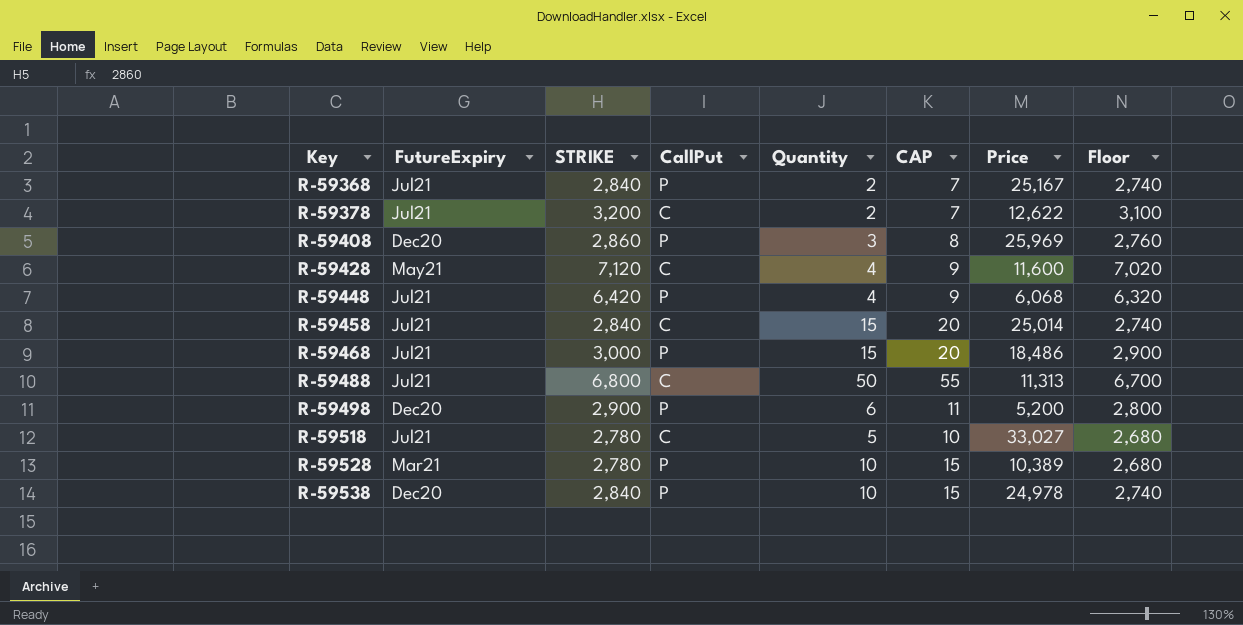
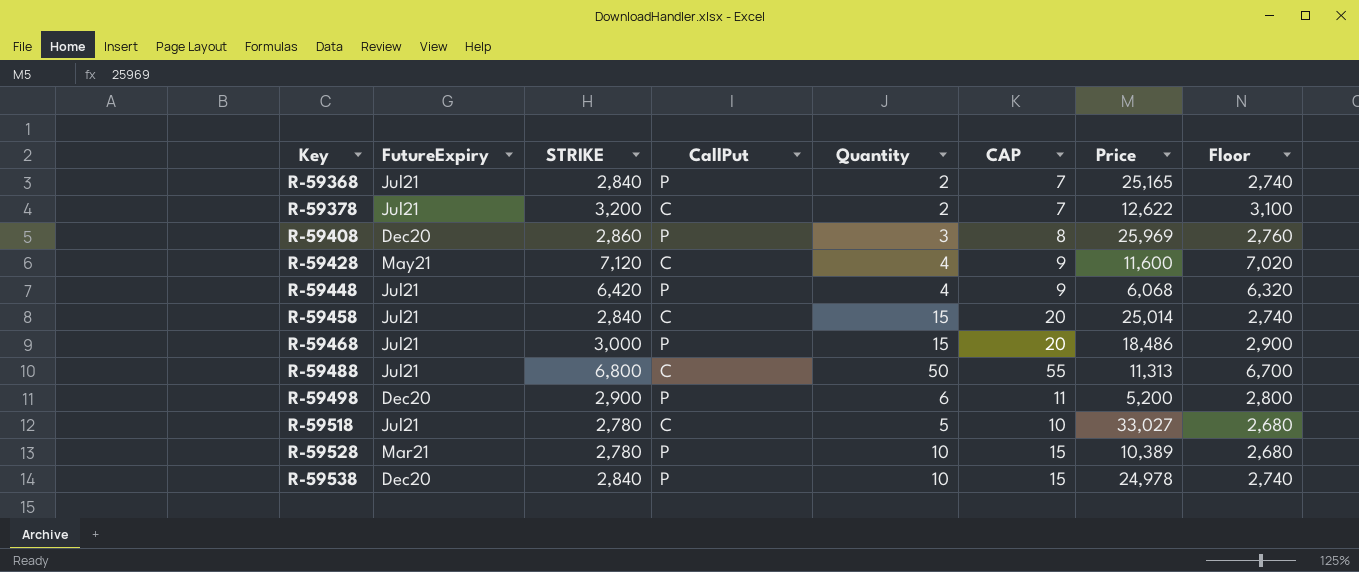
R-59368 | Price: 25,167 -> 25,165

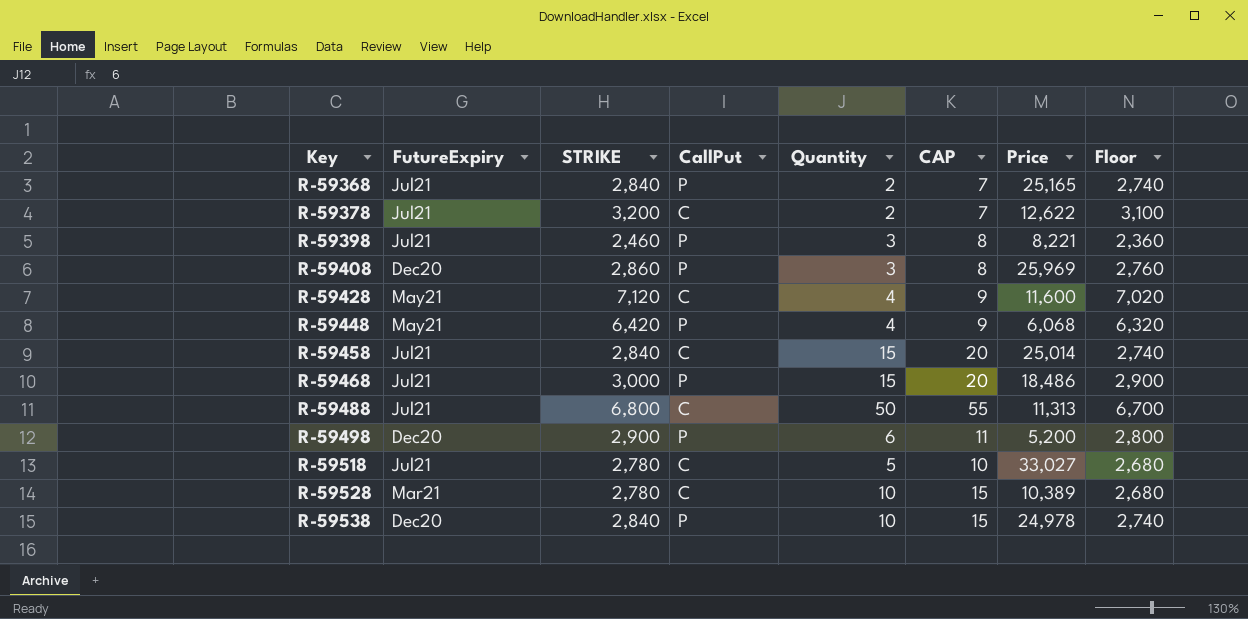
row R-59398: none -> Jul21 | 2,460 | P | 3 | 8 | 8,221 | 2,360
R-59448 | FutureExpiry: Jul21 -> May21
R-59528 | CallPut: P -> C

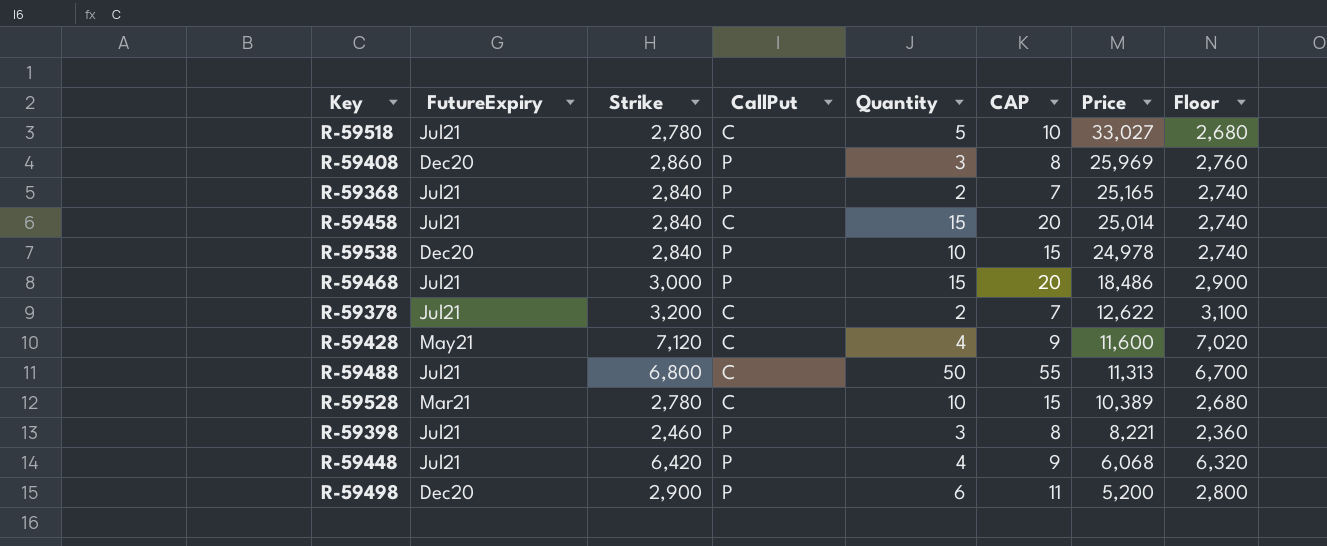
row order: Key ascending -> Price descending
column name: STRIKE -> Strike
R-59448 | FutureExpiry: May21 -> Jul21

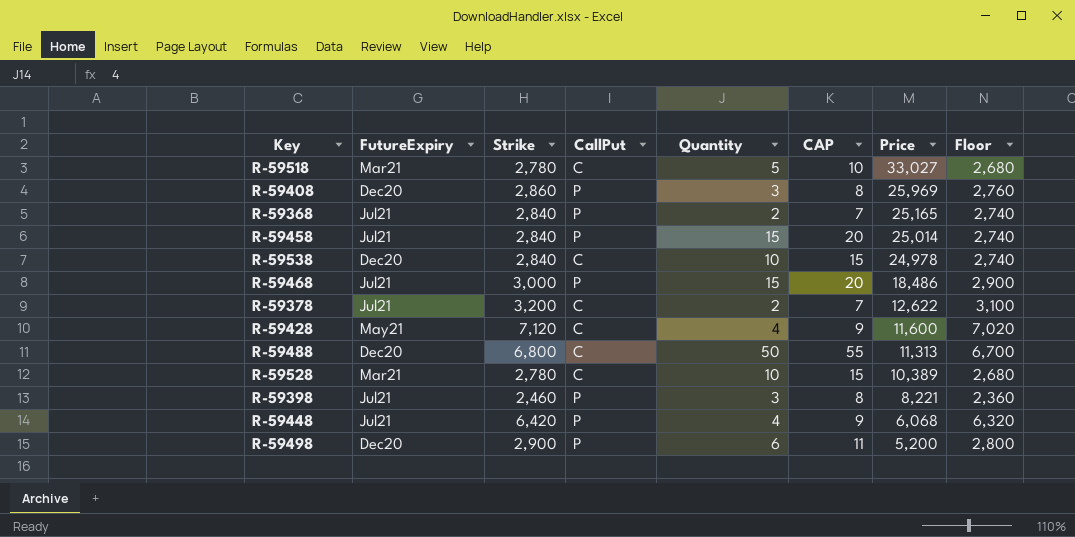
R-59518 | FutureExpiry: Jul21 -> Mar21
R-59458 | CallPut: C -> P
R-59538 | CallPut: P -> C
R-59488 | FutureExpiry: Jul21 -> Dec20

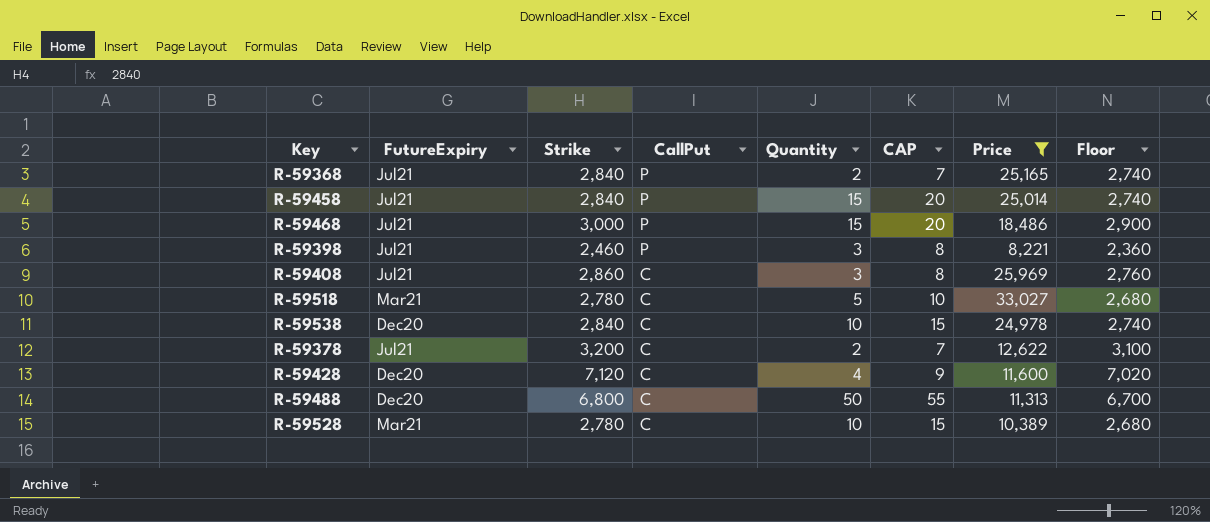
filter: none -> Price >= 8,221
row order: Price descending -> CallPut descending
R-59408 | FutureExpiry: Dec20 -> Jul21
R-59408 | CallPut: P -> C
R-59428 | FutureExpiry: May21 -> Dec20

